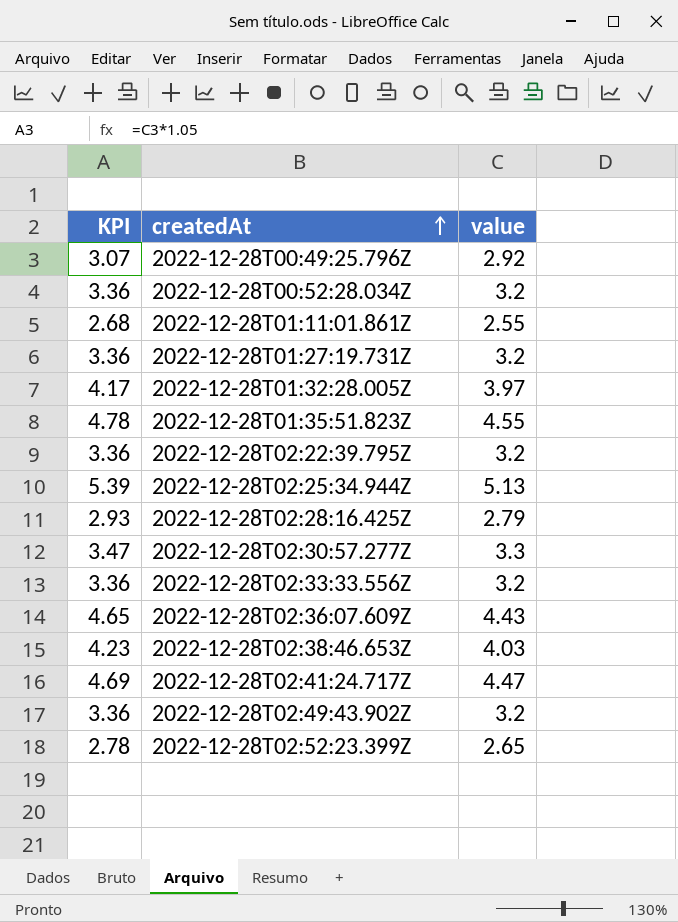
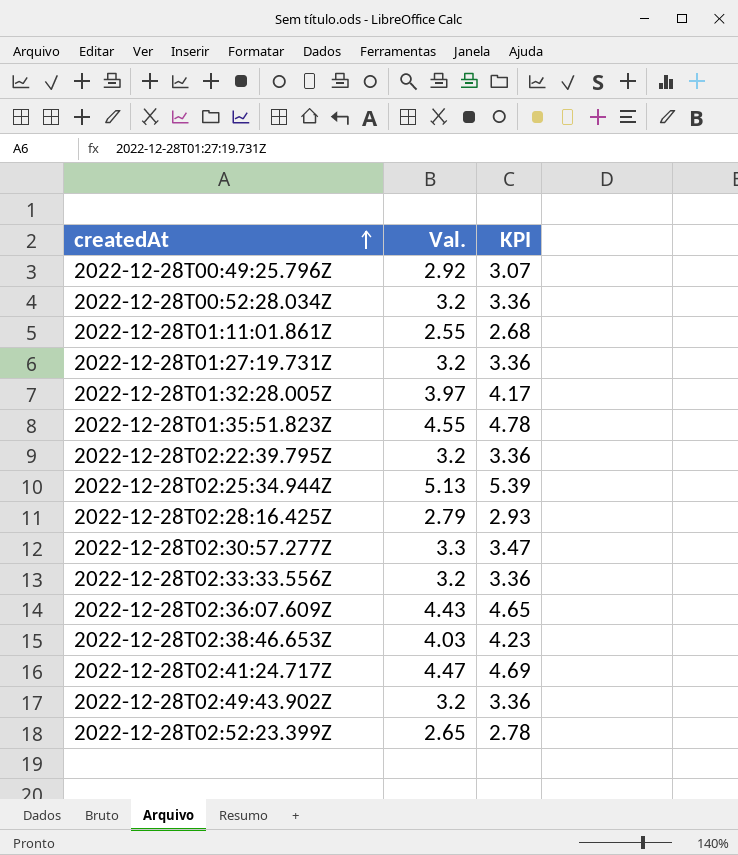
column name: value -> Val.
column KPI | position: 1 -> 3

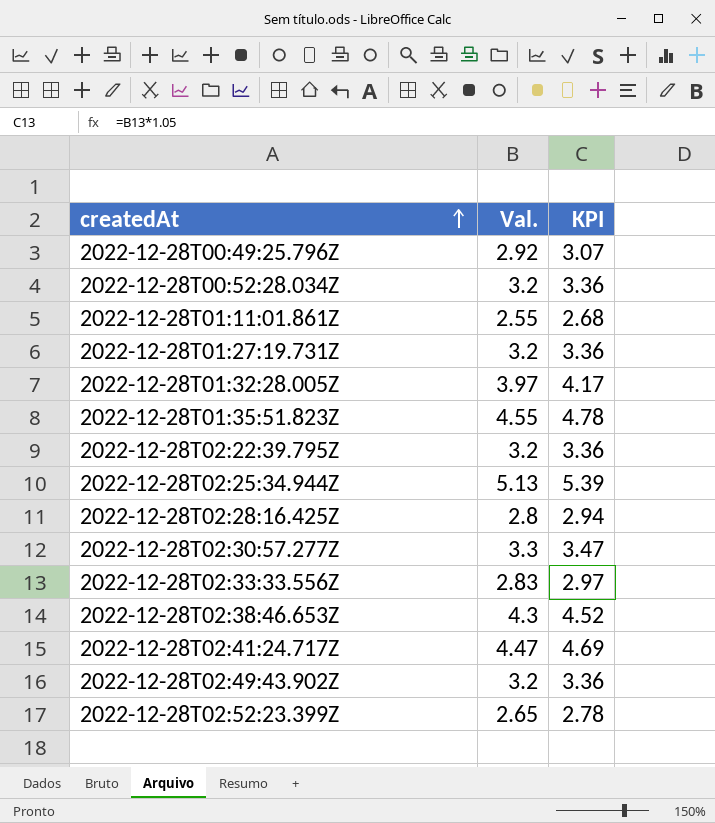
row 2022-12-28T02:36:07.609Z: 4.43 | 4.65 -> none
2022-12-28T02:28:16.425Z | Val.: 2.79 -> 2.8
2022-12-28T02:28:16.425Z | KPI: 2.93 -> 2.94
2022-12-28T02:33:33.556Z | Val.: 3.2 -> 2.83
2022-12-28T02:33:33.556Z | KPI: 3.36 -> 2.97
2022-12-28T02:38:46.653Z | Val.: 4.03 -> 4.3
2022-12-28T02:38:46.653Z | KPI: 4.23 -> 4.52

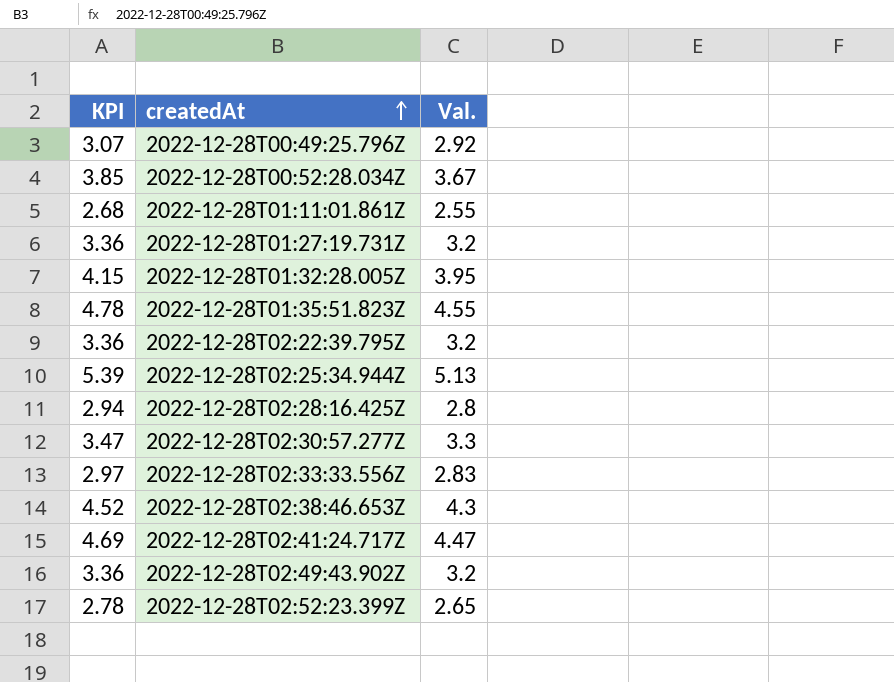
column KPI | position: 3 -> 1
2022-12-28T00:52:28.034Z | KPI: 3.36 -> 3.85
2022-12-28T00:52:28.034Z | Val.: 3.2 -> 3.67
2022-12-28T01:32:28.005Z | KPI: 4.17 -> 4.15
2022-12-28T01:32:28.005Z | Val.: 3.97 -> 3.95

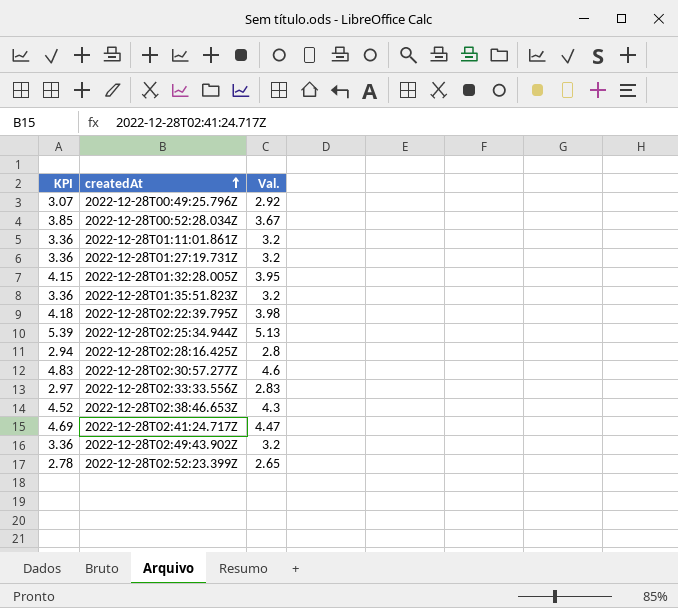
2022-12-28T01:11:01.861Z | KPI: 2.68 -> 3.36
2022-12-28T01:11:01.861Z | Val.: 2.55 -> 3.2
2022-12-28T01:35:51.823Z | KPI: 4.78 -> 3.36
2022-12-28T01:35:51.823Z | Val.: 4.55 -> 3.2
2022-12-28T02:22:39.795Z | KPI: 3.36 -> 4.18
2022-12-28T02:22:39.795Z | Val.: 3.2 -> 3.98
2022-12-28T02:30:57.277Z | KPI: 3.47 -> 4.83
2022-12-28T02:30:57.277Z | Val.: 3.3 -> 4.6

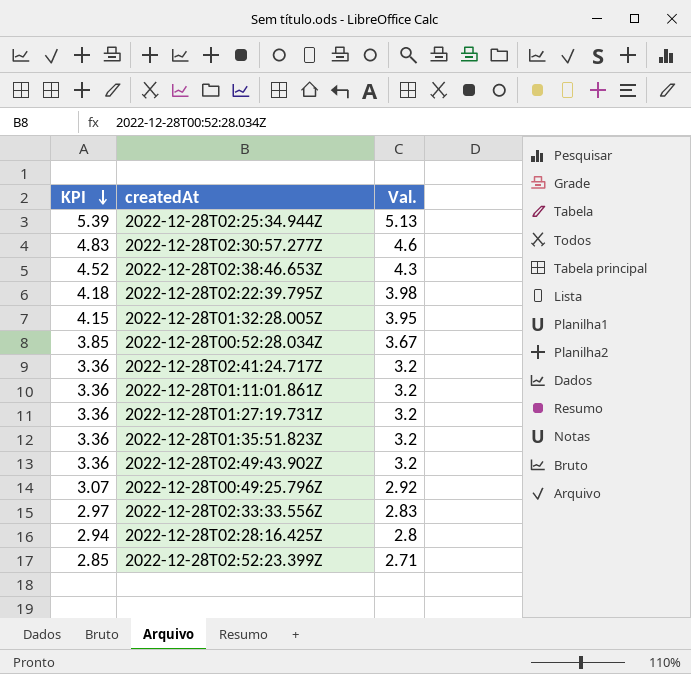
row order: createdAt ascending -> KPI descending
2022-12-28T02:41:24.717Z | KPI: 4.69 -> 3.36
2022-12-28T02:41:24.717Z | Val.: 4.47 -> 3.2
2022-12-28T02:52:23.399Z | KPI: 2.78 -> 2.85
2022-12-28T02:52:23.399Z | Val.: 2.65 -> 2.71

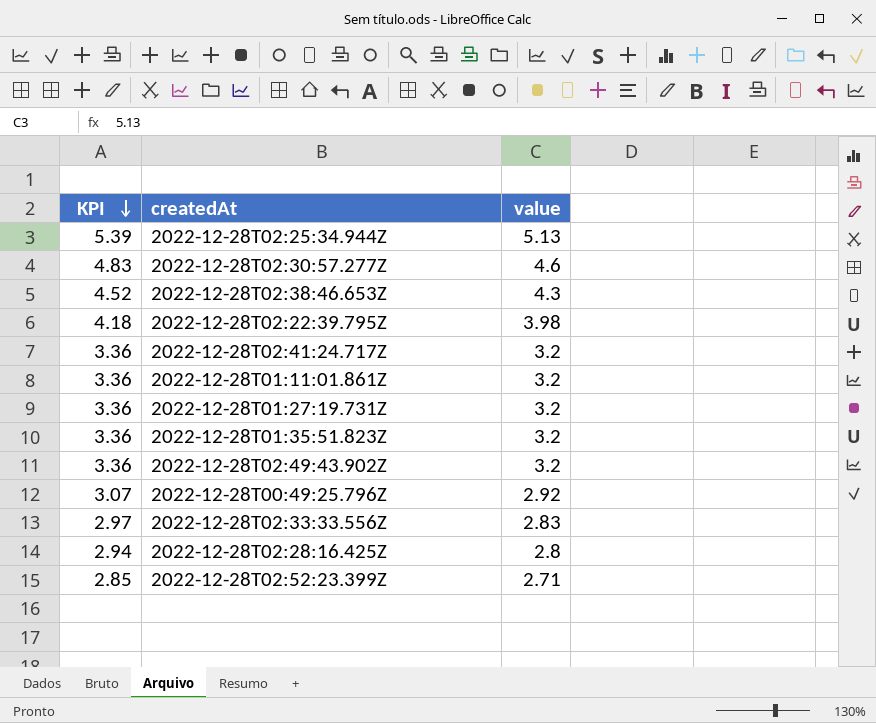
column name: Val. -> value
row 2022-12-28T01:32:28.005Z: 4.15 | 3.95 -> none
row 2022-12-28T00:52:28.034Z: 3.85 | 3.67 -> none

